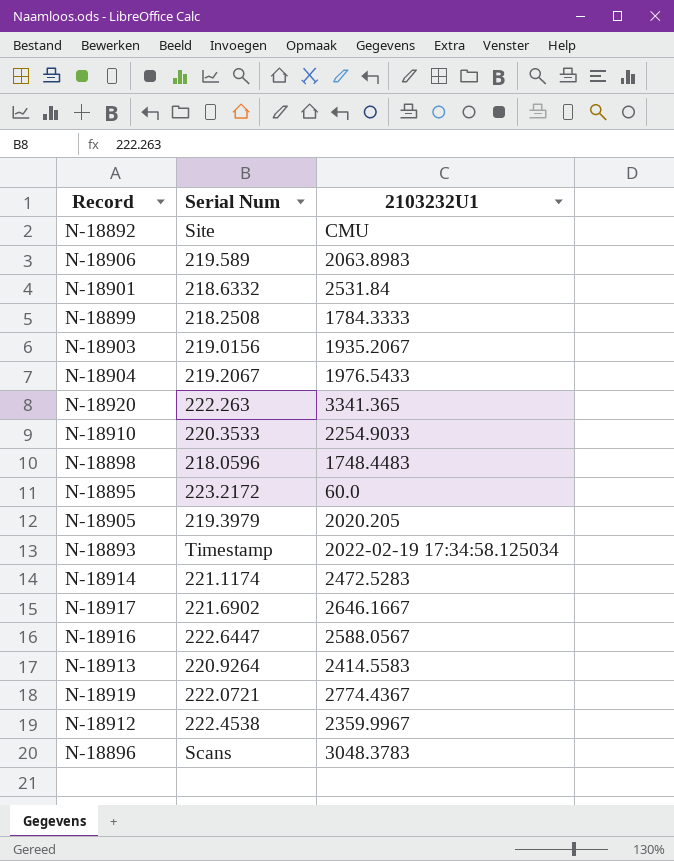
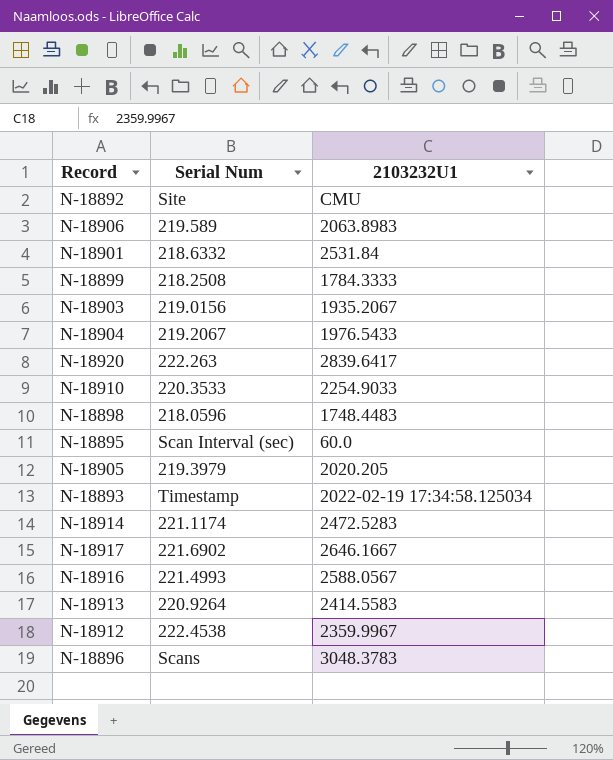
row N-18919: 222.0721 | 2774.4367 -> none
N-18920 | 2103232U1: 3341.365 -> 2839.6417
N-18895 | Serial Num: 223.2172 -> Scan Interval (sec)
N-18916 | Serial Num: 222.6447 -> 221.4993

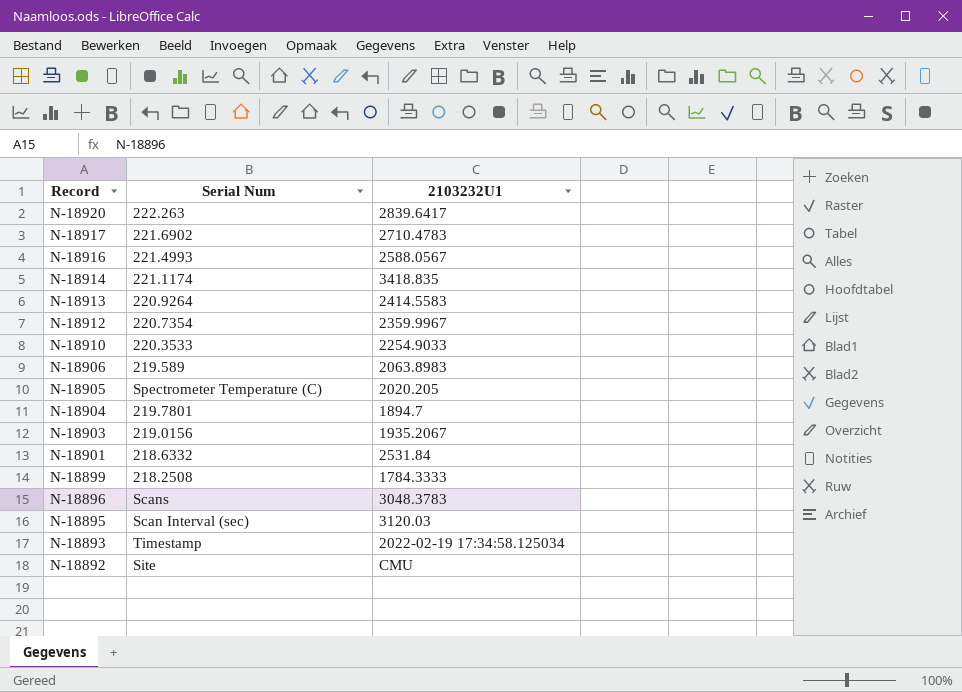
row order: none -> Record descending
row N-18898: 218.0596 | 1748.4483 -> none
N-18917 | 2103232U1: 2646.1667 -> 2710.4783
N-18914 | 2103232U1: 2472.5283 -> 3418.835
N-18912 | Serial Num: 222.4538 -> 220.7354
N-18905 | Serial Num: 219.3979 -> Spectrometer Temperature (C)
N-18904 | Serial Num: 219.2067 -> 219.7801
N-18904 | 2103232U1: 1976.5433 -> 1894.7
N-18895 | 2103232U1: 60.0 -> 3120.03

